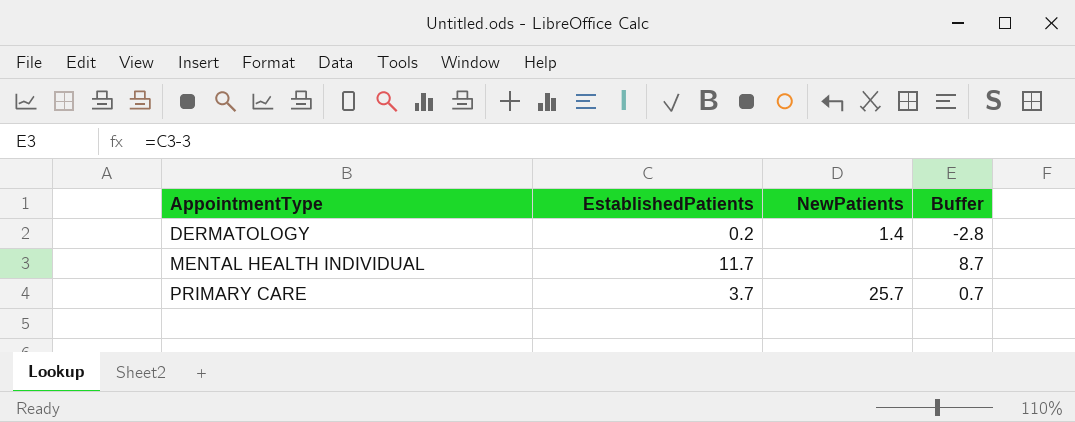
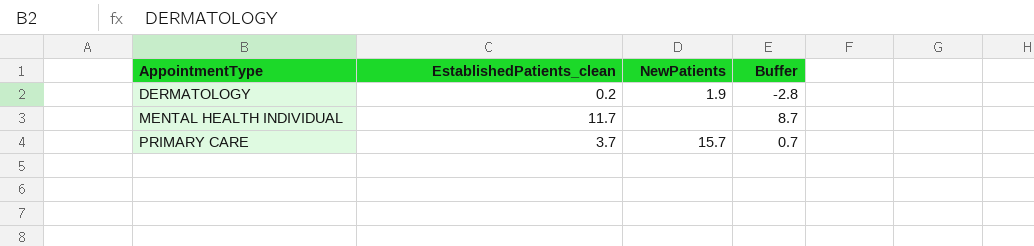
column name: EstablishedPatients -> EstablishedPatients_clean
DERMATOLOGY | NewPatients: 1.4 -> 1.9
PRIMARY CARE | NewPatients: 25.7 -> 15.7

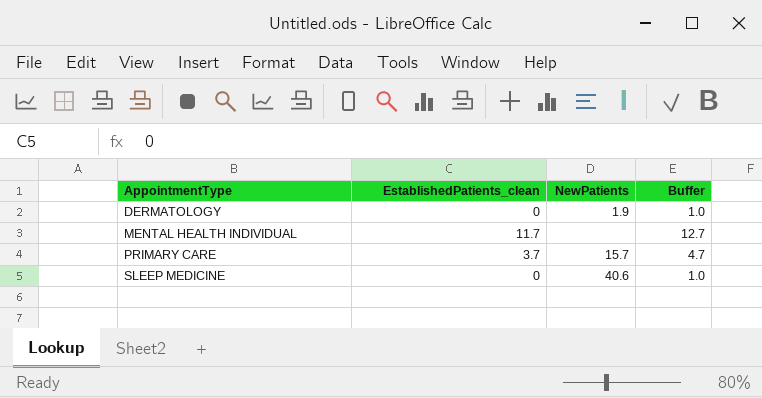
column Buffer | formula: [EstablishedPatients_clean] - 3 -> [EstablishedPatients_clean] + 1
DERMATOLOGY | EstablishedPatients_clean: 0.2 -> 0
row SLEEP MEDICINE: none -> 0 | 40.6 | 1.0

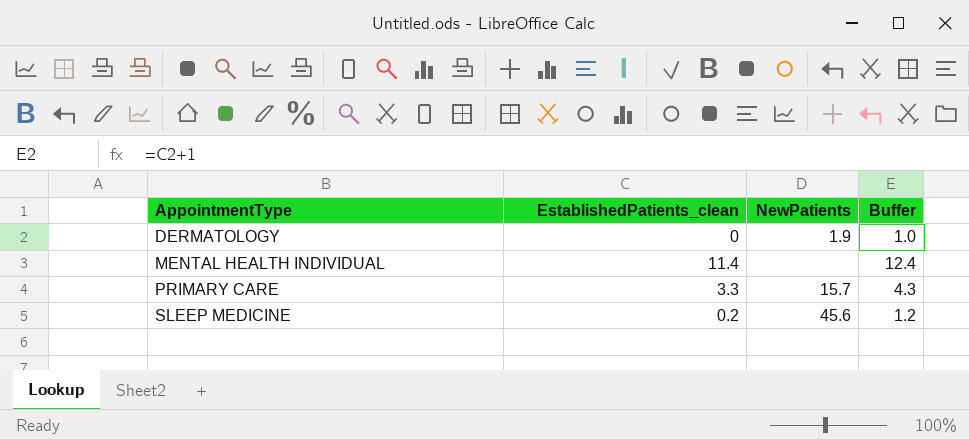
MENTAL HEALTH INDIVIDUAL | EstablishedPatients_clean: 11.7 -> 11.4
MENTAL HEALTH INDIVIDUAL | Buffer: 12.7 -> 12.4
PRIMARY CARE | EstablishedPatients_clean: 3.7 -> 3.3
PRIMARY CARE | Buffer: 4.7 -> 4.3
SLEEP MEDICINE | EstablishedPatients_clean: 0 -> 0.2
SLEEP MEDICINE | NewPatients: 40.6 -> 45.6
SLEEP MEDICINE | Buffer: 1.0 -> 1.2

